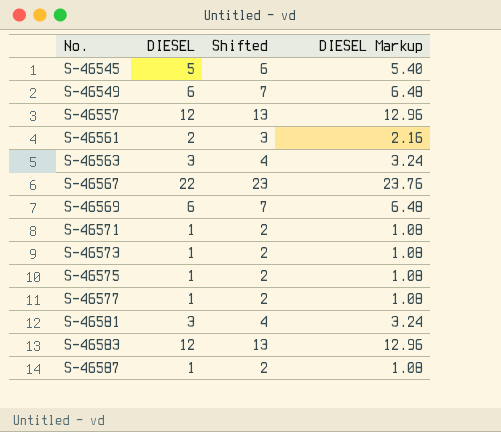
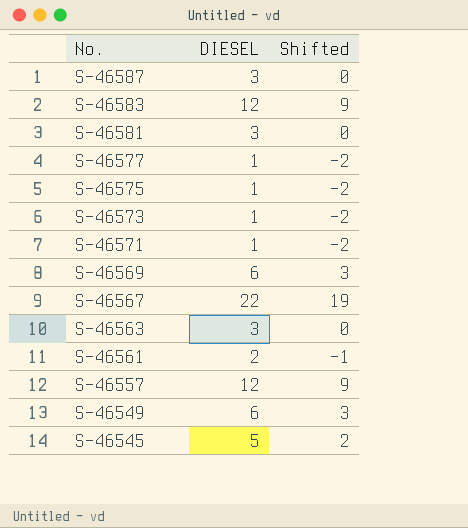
row order: No. ascending -> No. descending
column DIESEL Markup | formula: [DIESEL] * 1.08 -> none
column Shifted | formula: [DIESEL] + 1 -> [DIESEL] - 3
S-46587 | DIESEL: 1 -> 3

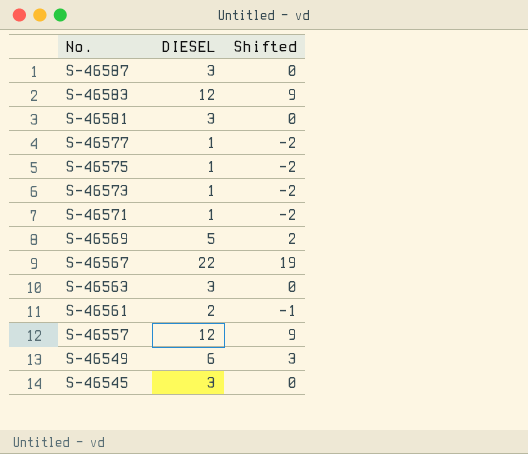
S-46569 | DIESEL: 6 -> 5
S-46569 | Shifted: 3 -> 2
S-46545 | DIESEL: 5 -> 3
S-46545 | Shifted: 2 -> 0

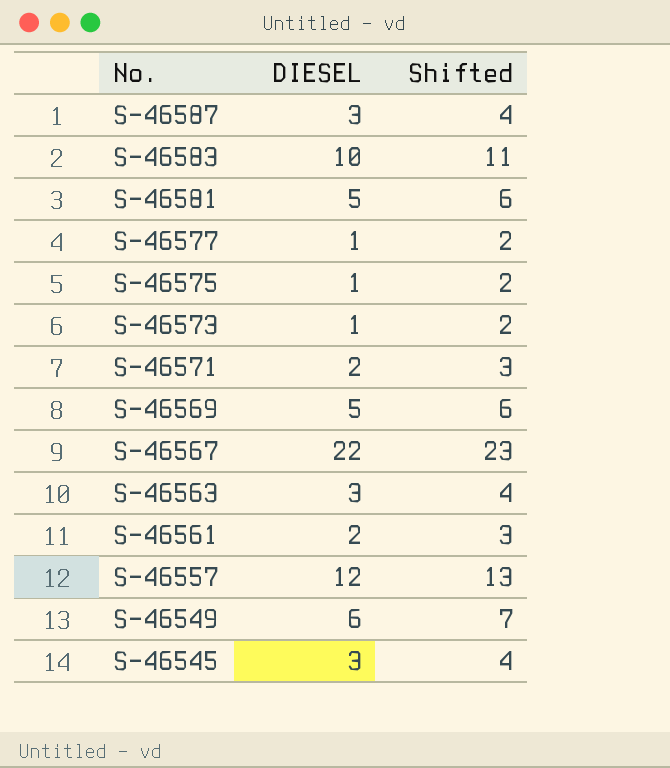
column Shifted | formula: [DIESEL] - 3 -> [DIESEL] + 1
S-46583 | DIESEL: 12 -> 10
S-46581 | DIESEL: 3 -> 5
S-46571 | DIESEL: 1 -> 2

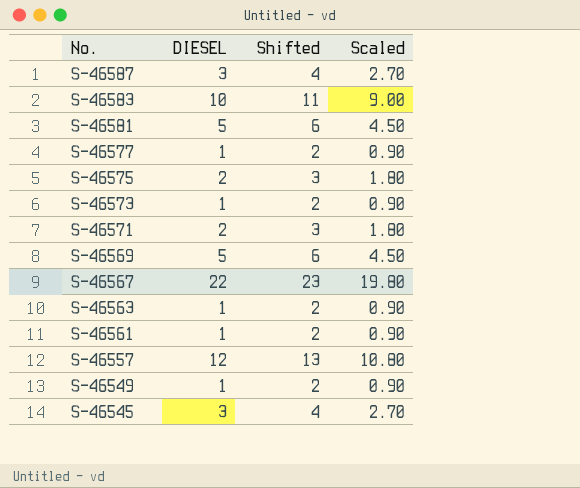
column Scaled | formula: none -> [DIESEL] * 0.9
S-46575 | DIESEL: 1 -> 2
S-46575 | Shifted: 2 -> 3
S-46563 | DIESEL: 3 -> 1
S-46563 | Shifted: 4 -> 2
S-46561 | DIESEL: 2 -> 1
S-46561 | Shifted: 3 -> 2
S-46549 | DIESEL: 6 -> 1
S-46549 | Shifted: 7 -> 2

